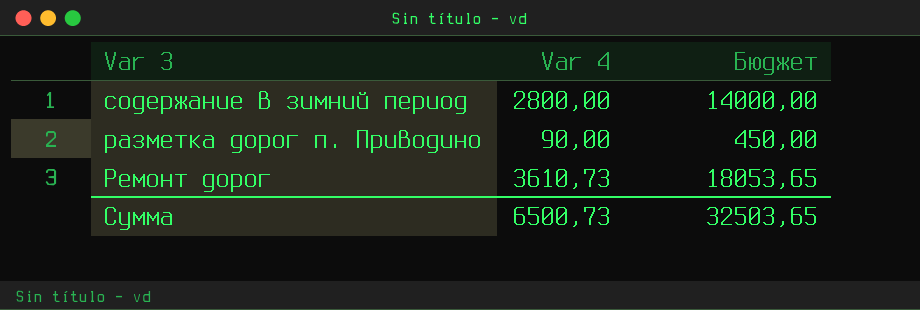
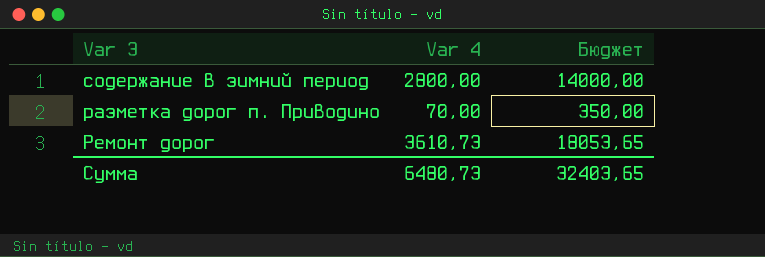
разметка дорог п. Приводино | Var 4: 90,00 -> 70,00
разметка дорог п. Приводино | Бюджет: 450,00 -> 350,00
Сумма | Var 4: 6500,73 -> 6480,73
Сумма | Бюджет: 32503,65 -> 32403,65

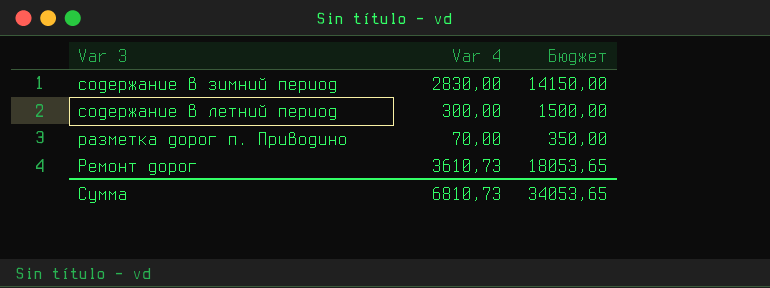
содержание в зимний период | Var 4: 2800,00 -> 2830,00
содержание в зимний период | Бюджет: 14000,00 -> 14150,00
row содержание в летний период: none -> 300,00 | 1500,00
Сумма | Var 4: 6480,73 -> 6810,73
Сумма | Бюджет: 32403,65 -> 34053,65

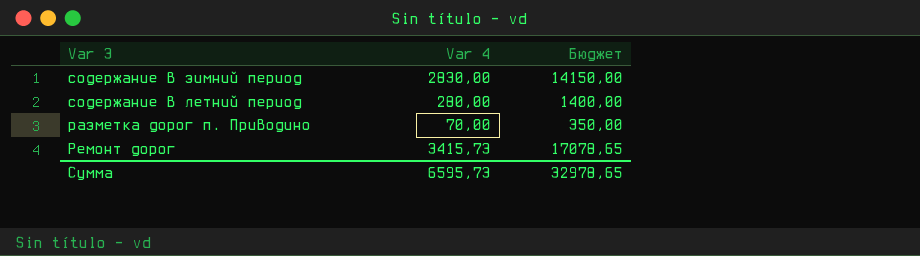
содержание в летний период | Var 4: 300,00 -> 280,00
содержание в летний период | Бюджет: 1500,00 -> 1400,00
Ремонт дорог | Var 4: 3610,73 -> 3415,73
Ремонт дорог | Бюджет: 18053,65 -> 17078,65
Сумма | Var 4: 6810,73 -> 6595,73
Сумма | Бюджет: 34053,65 -> 32978,65

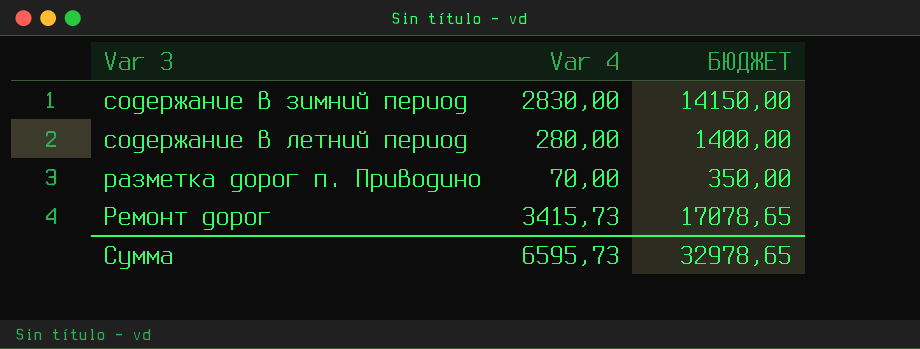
column name: Бюджет -> БЮДЖЕТ

